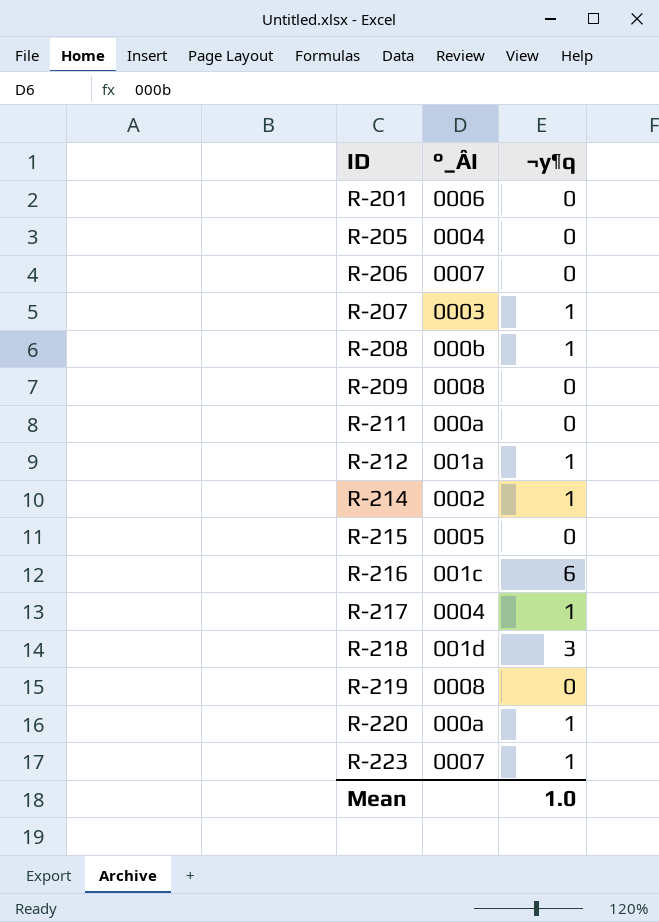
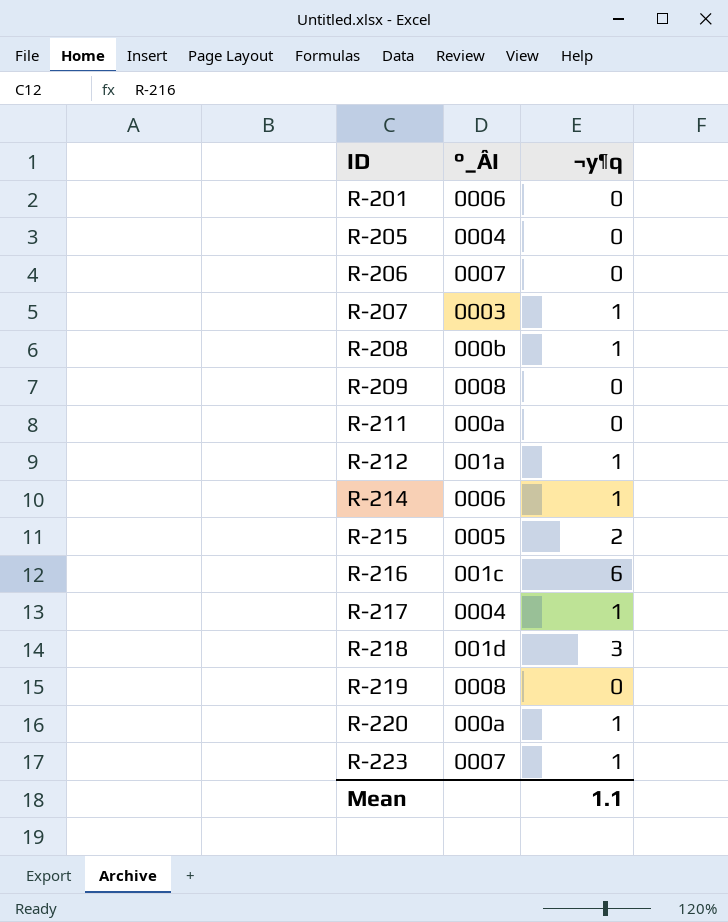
R-214 | °_ÂI: 0002 -> 0006
R-215 | ¬y¶q: 0 -> 2
Mean | ¬y¶q: 1.0 -> 1.1

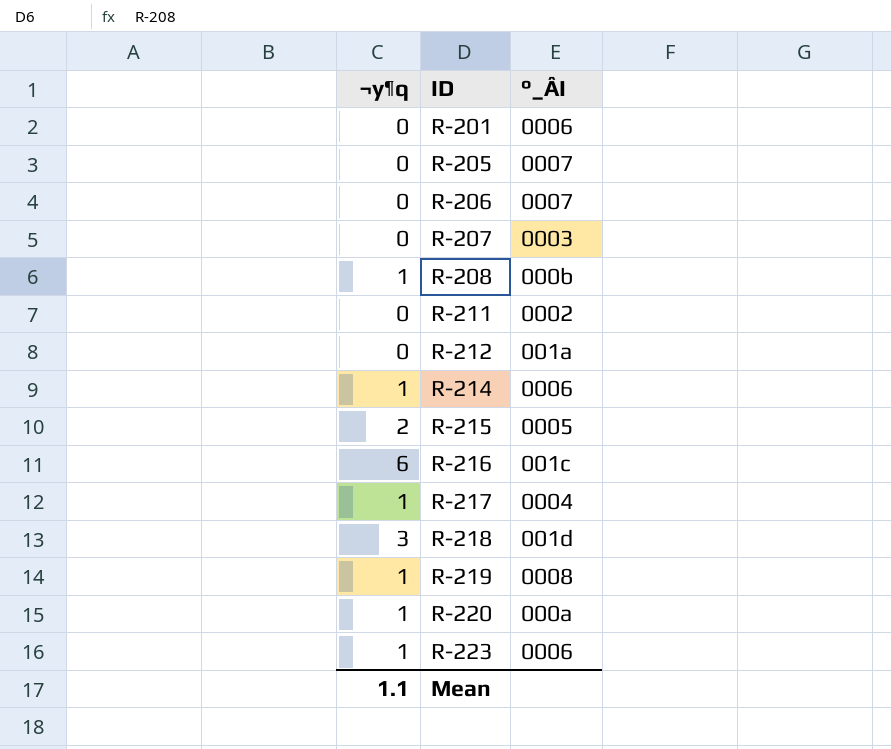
column ¬y¶q | position: 3 -> 1
row R-209: 0008 | 0 -> none
R-205 | °_ÂI: 0004 -> 0007
R-207 | ¬y¶q: 1 -> 0
R-211 | °_ÂI: 000a -> 0002
R-212 | ¬y¶q: 1 -> 0
R-219 | ¬y¶q: 0 -> 1
R-223 | °_ÂI: 0007 -> 0006

